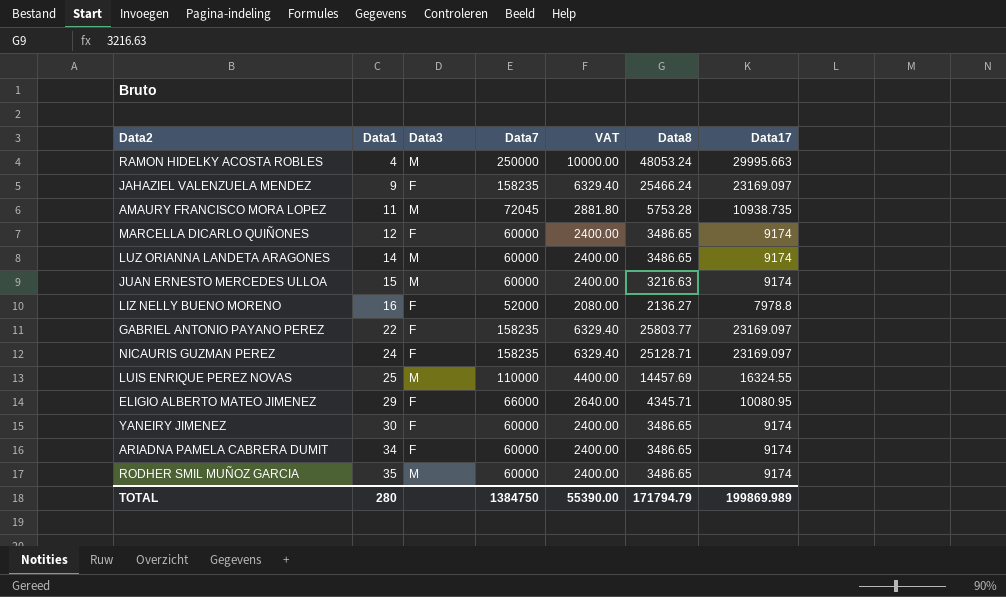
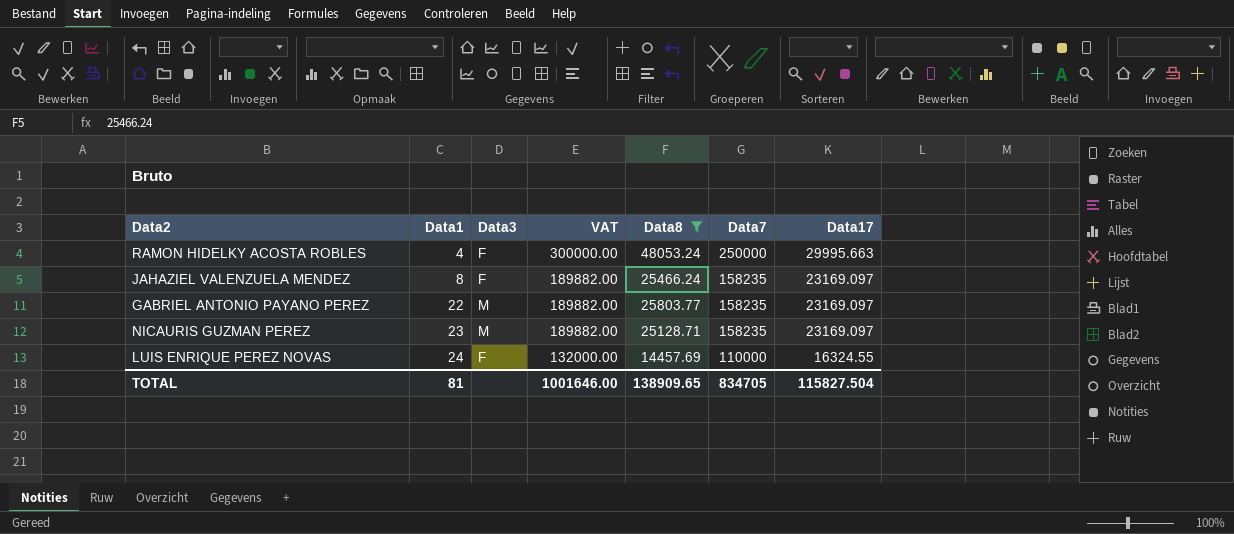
filter: none -> Data8 >= 14457.69
column VAT | formula: [Data7] * 0.04 -> [Data7] * 1.2
column Data7 | position: 4 -> 6
RAMON HIDELKY ACOSTA ROBLES | Data3: M -> F
JAHAZIEL VALENZUELA MENDEZ | Data1: 9 -> 8
GABRIEL ANTONIO PAYANO PEREZ | Data3: F -> M
NICAURIS GUZMAN PEREZ | Data1: 24 -> 23
NICAURIS GUZMAN PEREZ | Data3: F -> M
LUIS ENRIQUE PEREZ NOVAS | Data1: 25 -> 24
LUIS ENRIQUE PEREZ NOVAS | Data3: M -> F
TOTAL | Data1: 280 -> 81
TOTAL | VAT: 55390.00 -> 1001646.00
TOTAL | Data8: 171794.79 -> 138909.65
TOTAL | Data7: 1384750 -> 834705
TOTAL | Data17: 199869.989 -> 115827.504

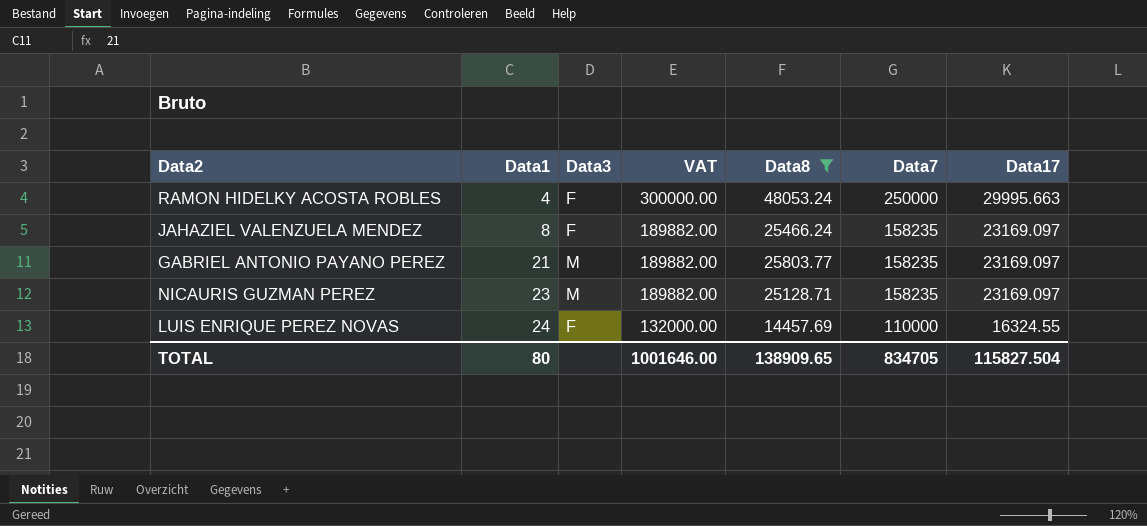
GABRIEL ANTONIO PAYANO PEREZ | Data1: 22 -> 21
TOTAL | Data1: 81 -> 80

